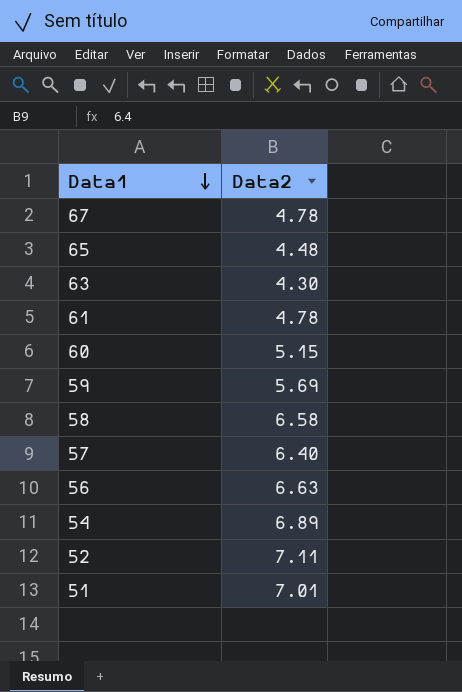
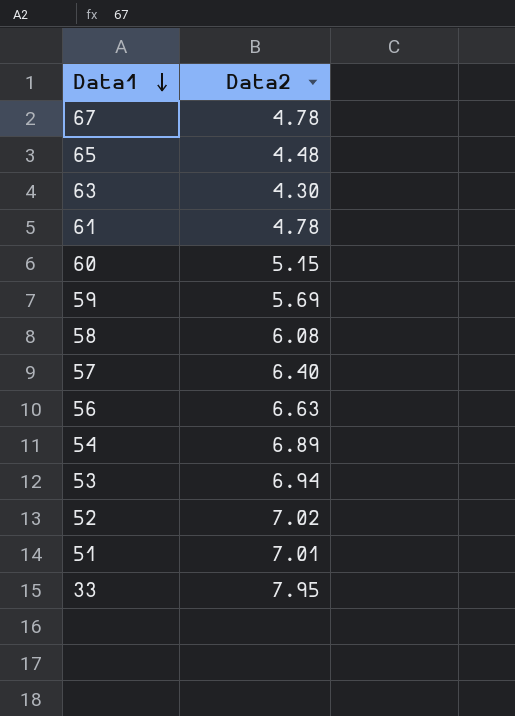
58 | Data2: 6.58 -> 6.08
row 53: none -> 6.94
52 | Data2: 7.11 -> 7.02
row 33: none -> 7.95

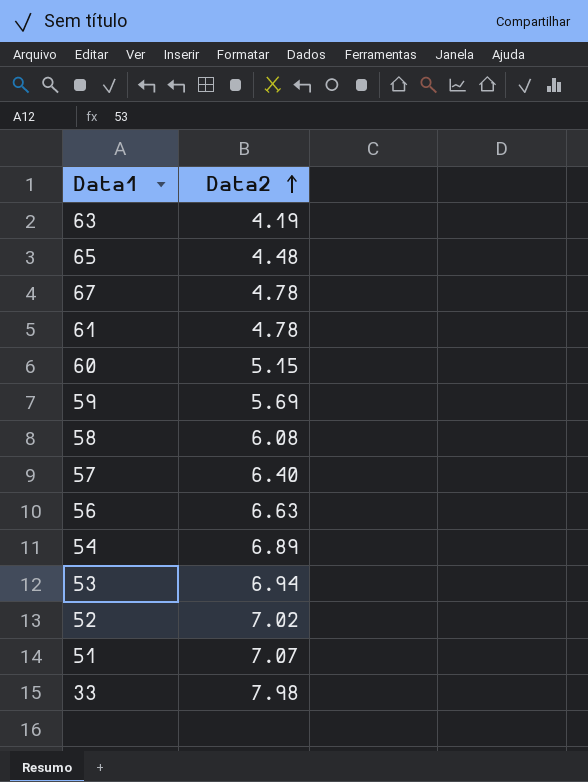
row order: Data1 descending -> Data2 ascending
63 | Data2: 4.30 -> 4.19
51 | Data2: 7.01 -> 7.07
33 | Data2: 7.95 -> 7.98

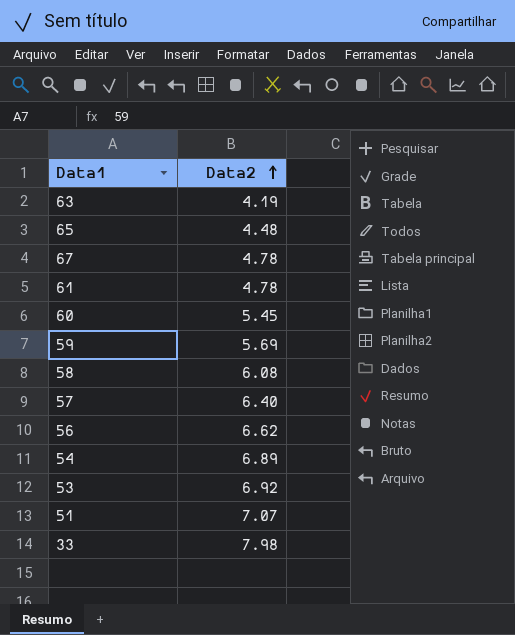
row 52: 7.02 -> none
60 | Data2: 5.15 -> 5.45
56 | Data2: 6.63 -> 6.62
53 | Data2: 6.94 -> 6.92

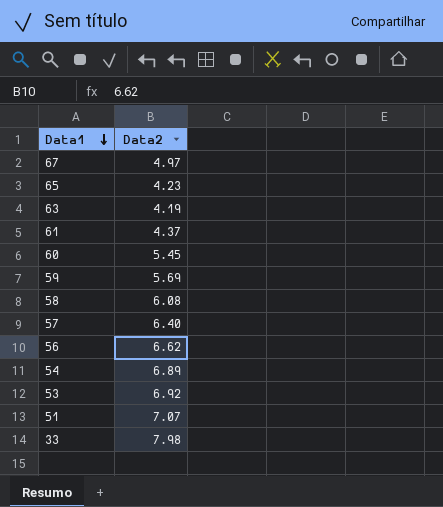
row order: Data2 ascending -> Data1 descending
67 | Data2: 4.78 -> 4.97
65 | Data2: 4.48 -> 4.23
61 | Data2: 4.78 -> 4.37

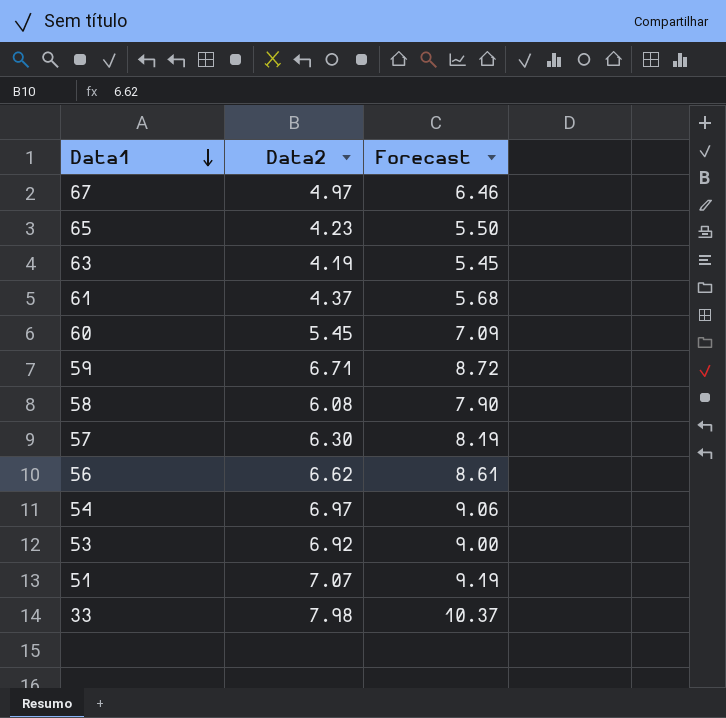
column Forecast | formula: none -> [Data2] * 1.3
59 | Data2: 5.69 -> 6.71
57 | Data2: 6.40 -> 6.30
54 | Data2: 6.89 -> 6.97

